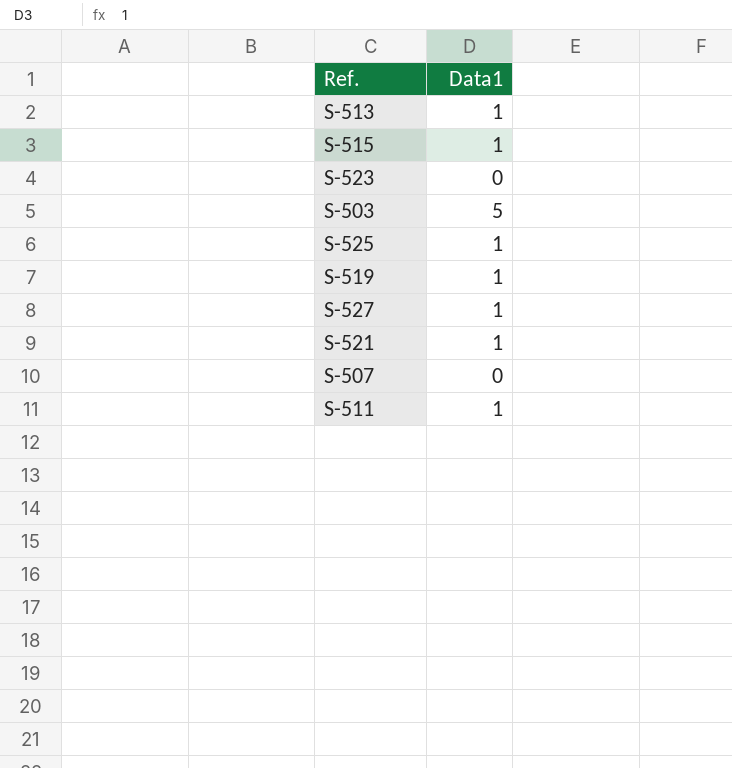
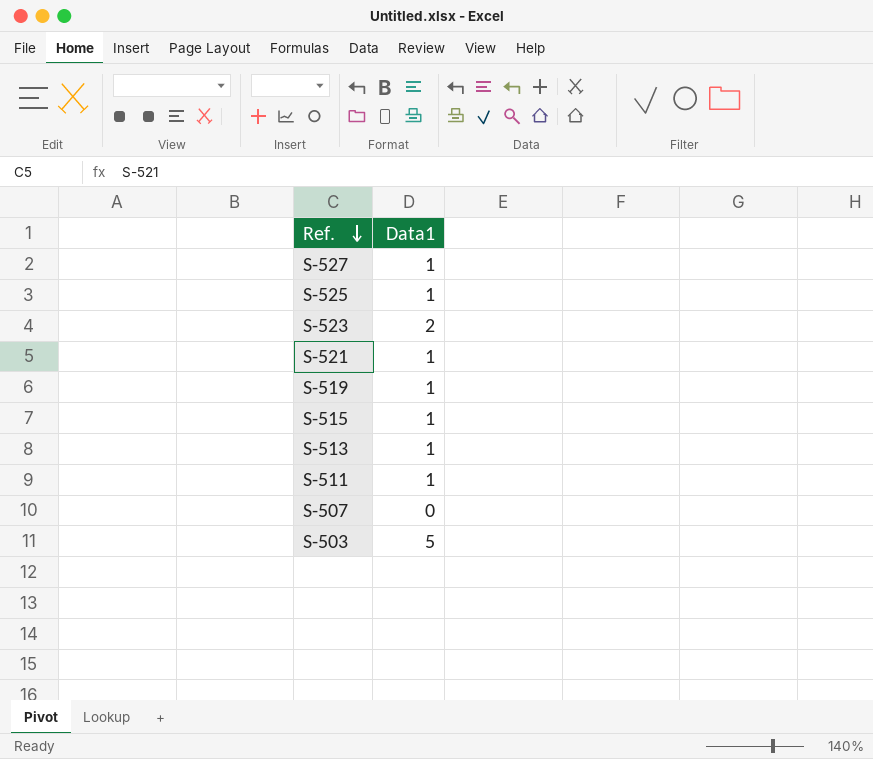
row order: none -> Ref. descending
S-523 | Data1: 0 -> 2

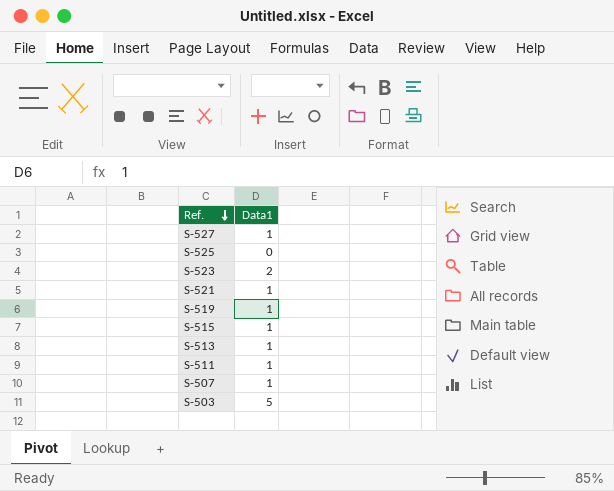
S-525 | Data1: 1 -> 0
S-507 | Data1: 0 -> 1

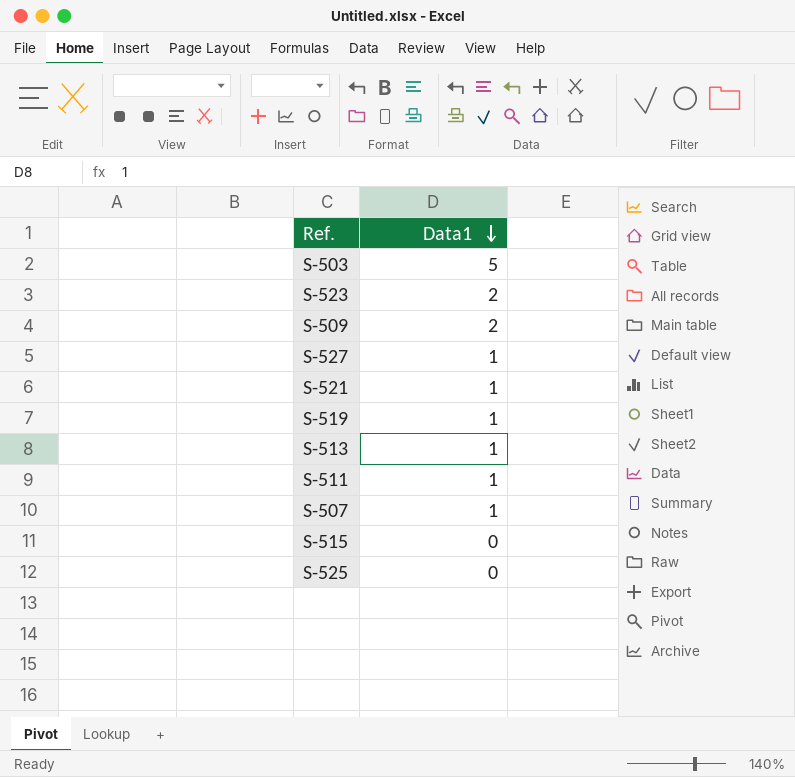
row order: Ref. descending -> Data1 descending
row S-509: none -> 2
S-515 | Data1: 1 -> 0

